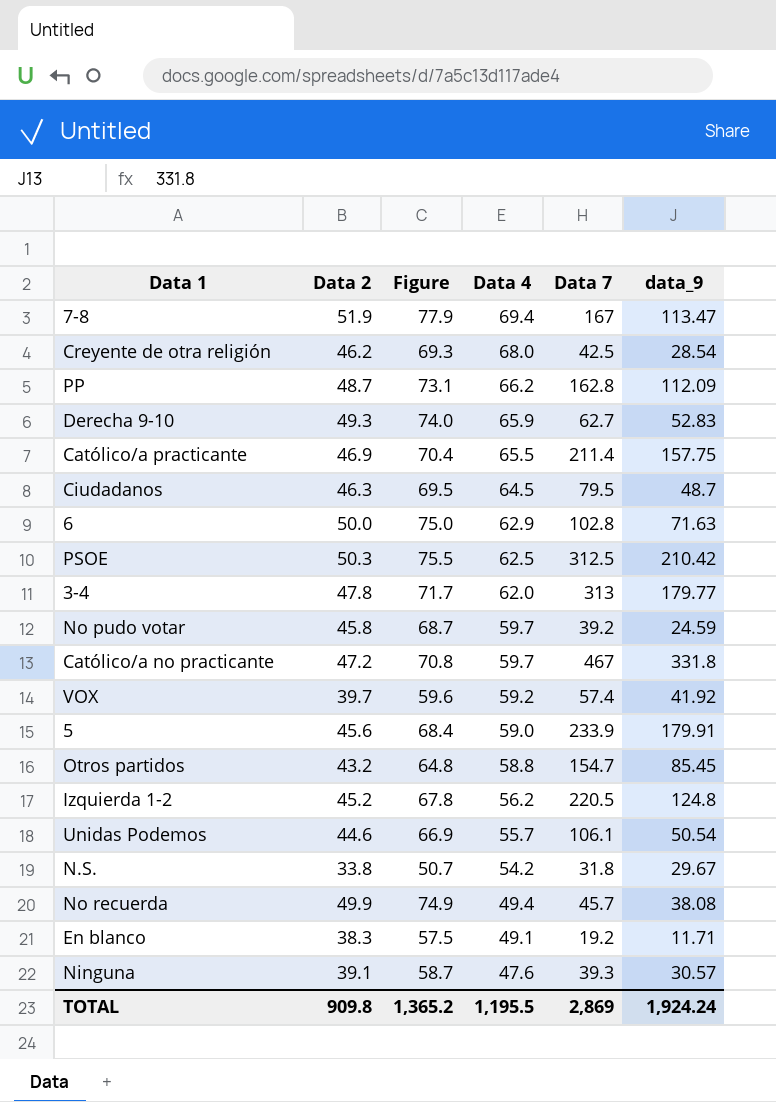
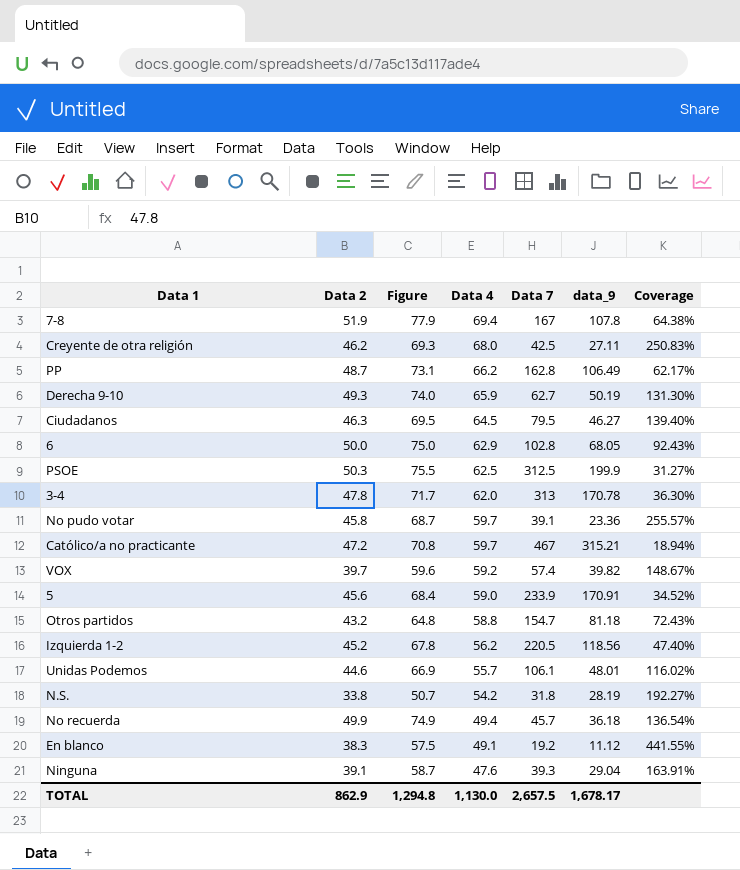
column Coverage | formula: none -> [Data 4] / [data_9]
row Católico/a practicante: 46.9 | 70.4 | 65.5 | 211.4 | 157.75 -> none
7-8 | data_9: 113.47 -> 107.8
Creyente de otra religión | data_9: 28.54 -> 27.11
PP | data_9: 112.09 -> 106.49
Derecha 9-10 | data_9: 52.83 -> 50.19
Ciudadanos | data_9: 48.7 -> 46.27
6 | data_9: 71.63 -> 68.05
PSOE | data_9: 210.42 -> 199.9
3-4 | data_9: 179.77 -> 170.78
No pudo votar | Data 7: 39.2 -> 39.1
No pudo votar | data_9: 24.59 -> 23.36
Católico/a no practicante | data_9: 331.8 -> 315.21
VOX | data_9: 41.92 -> 39.82
5 | data_9: 179.91 -> 170.91
Otros partidos | data_9: 85.45 -> 81.18
Izquierda 1-2 | data_9: 124.8 -> 118.56
Unidas Podemos | data_9: 50.54 -> 48.01
N.S. | data_9: 29.67 -> 28.19
No recuerda | data_9: 38.08 -> 36.18
En blanco | data_9: 11.71 -> 11.12
Ninguna | data_9: 30.57 -> 29.04
TOTAL | Data 2: 909.8 -> 862.9
TOTAL | Figure: 1,365.2 -> 1,294.8
TOTAL | Data 4: 1,195.5 -> 1,130.0
TOTAL | Data 7: 2,869 -> 2,657.5
TOTAL | data_9: 1,924.24 -> 1,678.17

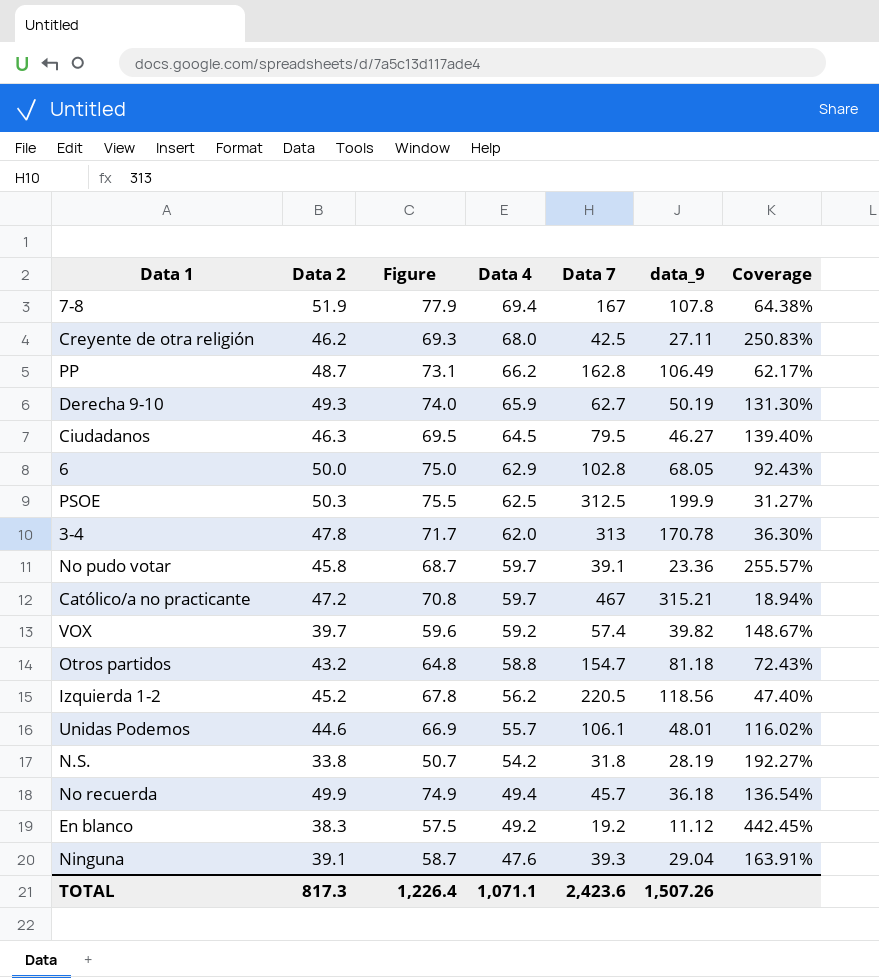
row 5: 45.6 | 68.4 | 59.0 | 233.9 | 170.91 | 34.52% -> none
En blanco | Data 4: 49.1 -> 49.2
En blanco | Coverage: 441.55% -> 442.45%
TOTAL | Data 2: 862.9 -> 817.3
TOTAL | Figure: 1,294.8 -> 1,226.4
TOTAL | Data 4: 1,130.0 -> 1,071.1
TOTAL | Data 7: 2,657.5 -> 2,423.6
TOTAL | data_9: 1,678.17 -> 1,507.26

